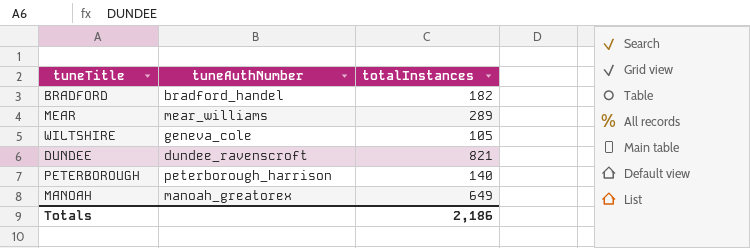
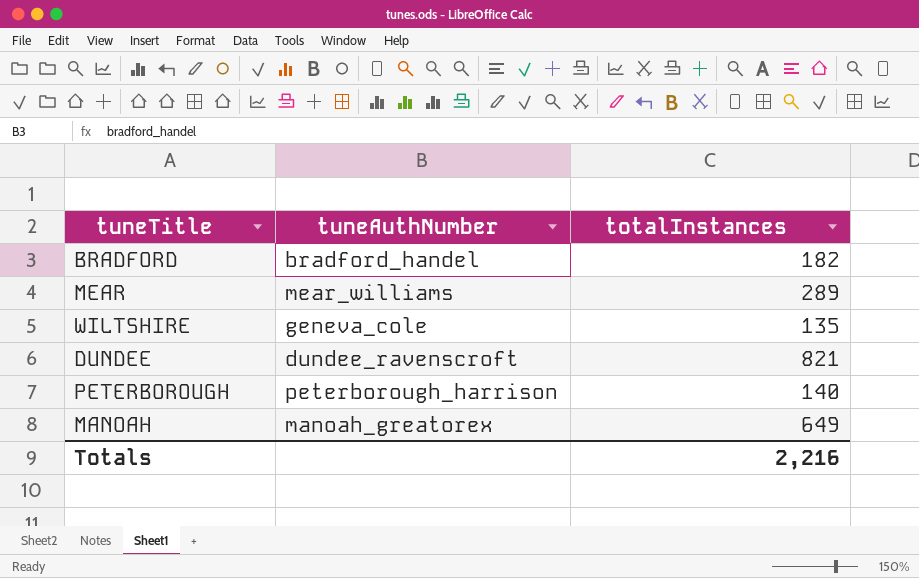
WILTSHIRE | totalInstances: 105 -> 135
Totals | totalInstances: 2,186 -> 2,216

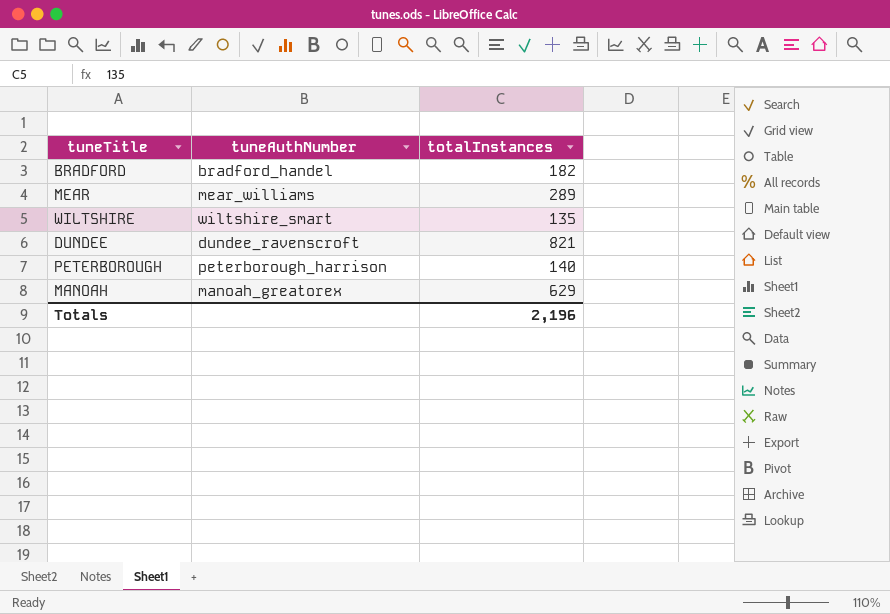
WILTSHIRE | tuneAuthNumber: geneva_cole -> wiltshire_smart
MANOAH | totalInstances: 649 -> 629
Totals | totalInstances: 2,216 -> 2,196

